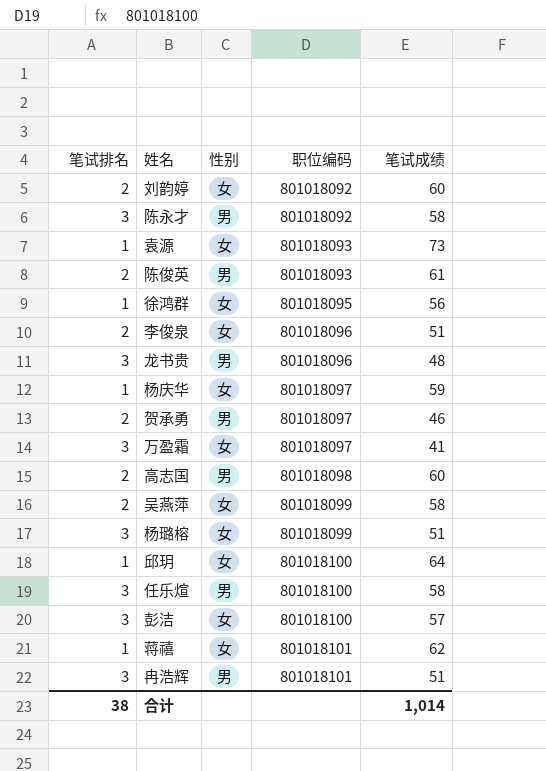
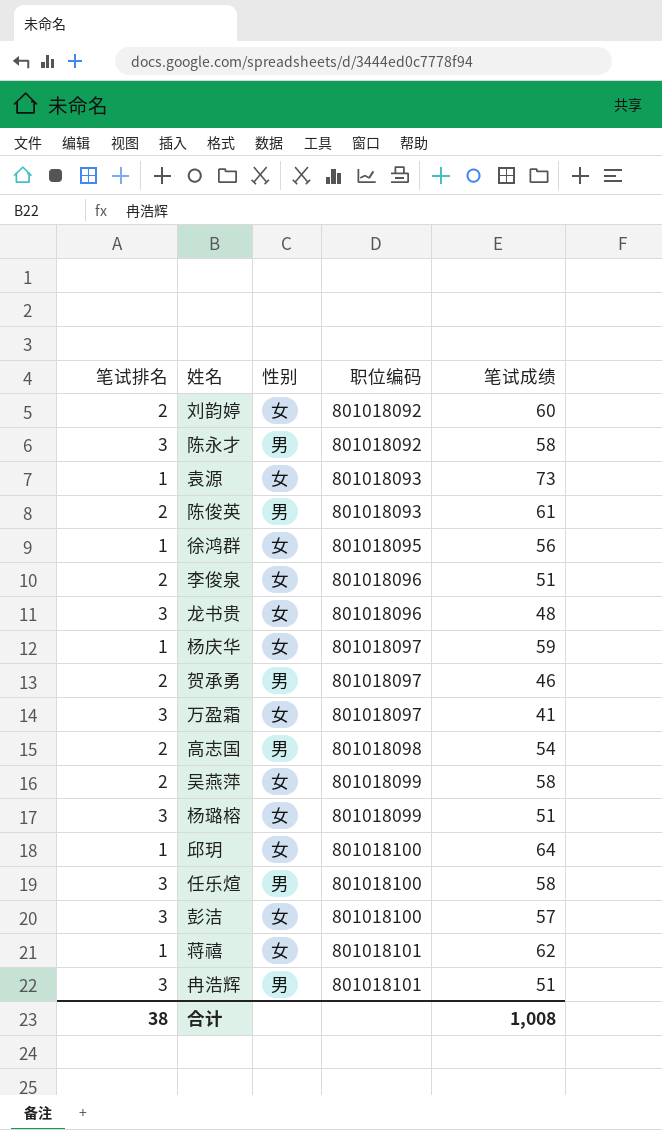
龙书贵 | 性别: 男 -> 女
高志国 | 笔试成绩: 60 -> 54
合计 | 笔试成绩: 1,014 -> 1,008

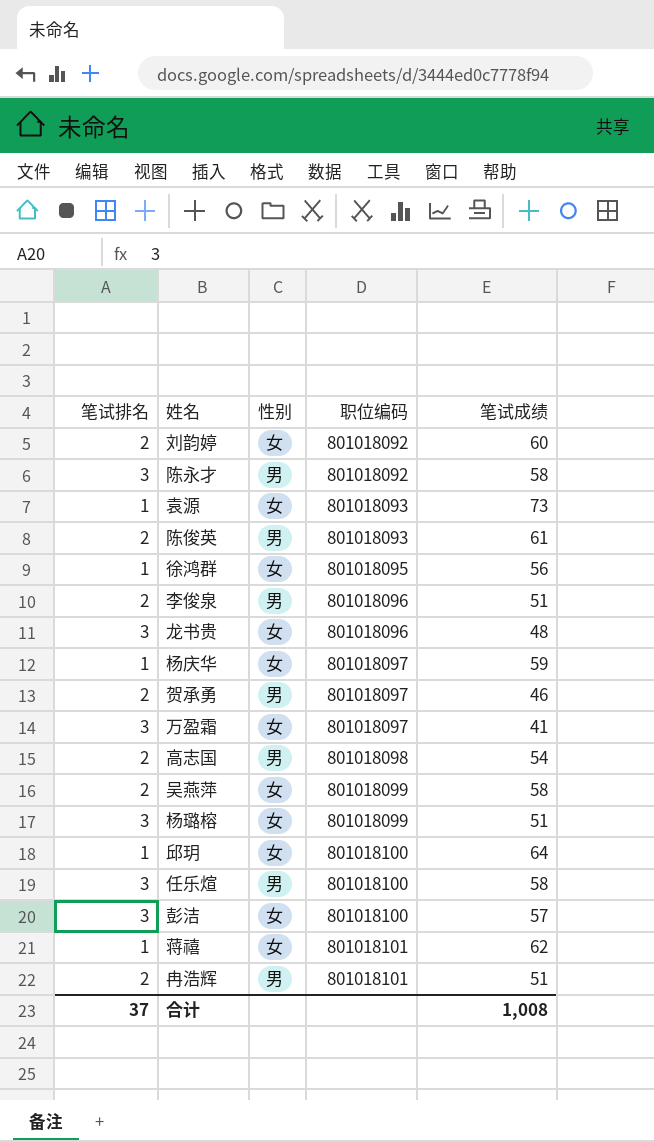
李俊泉 | 性别: 女 -> 男
冉浩辉 | 笔试排名: 3 -> 2
合计 | 笔试排名: 38 -> 37

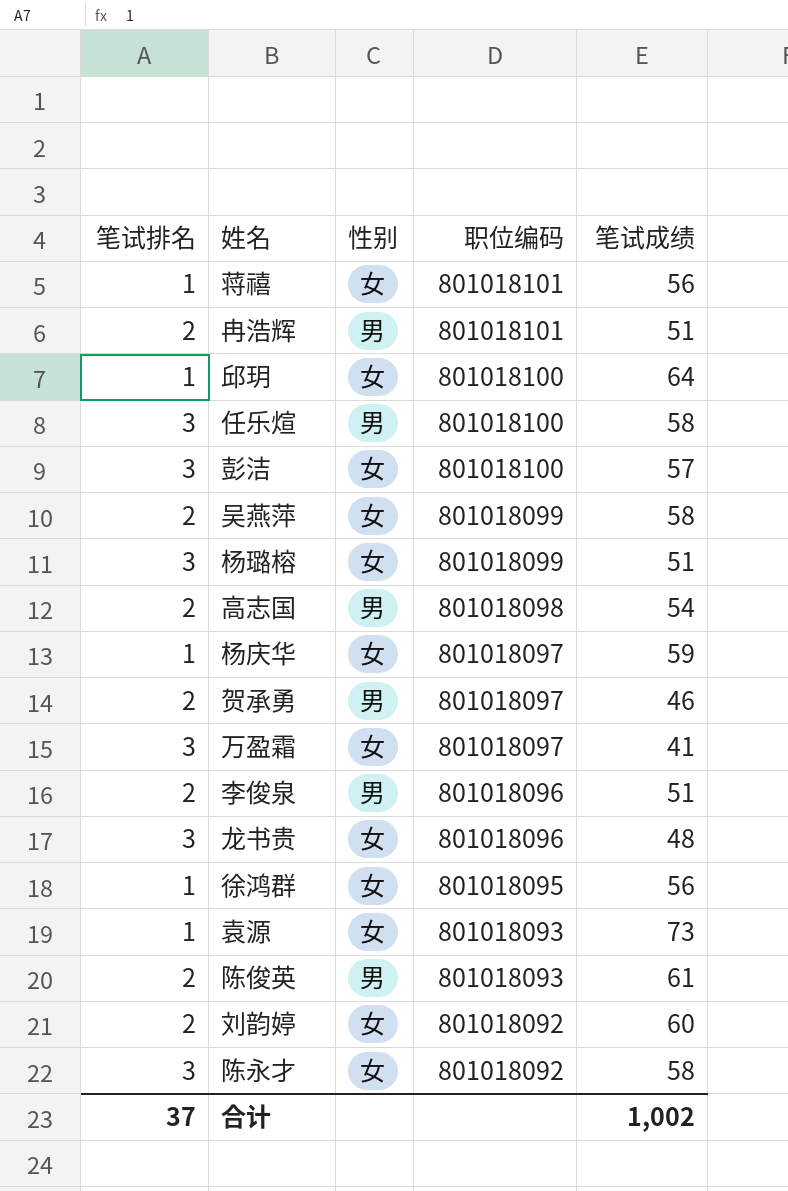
row order: 职位编码 ascending -> 职位编码 descending
蒋禧 | 笔试成绩: 62 -> 56
陈永才 | 性别: 男 -> 女
合计 | 笔试成绩: 1,008 -> 1,002

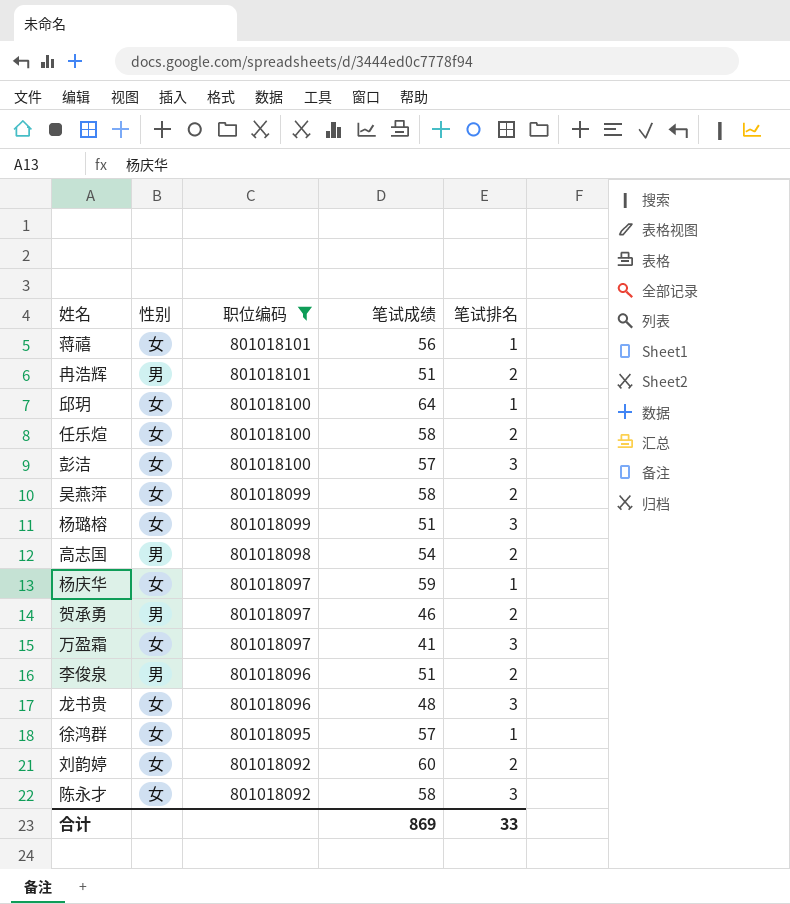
filter: none -> 职位编码 != 801018093
column 笔试排名 | position: 1 -> 5
任乐煊 | 性别: 男 -> 女
任乐煊 | 笔试排名: 3 -> 2
徐鸿群 | 笔试成绩: 56 -> 57
合计 | 笔试成绩: 1,002 -> 869
合计 | 笔试排名: 37 -> 33

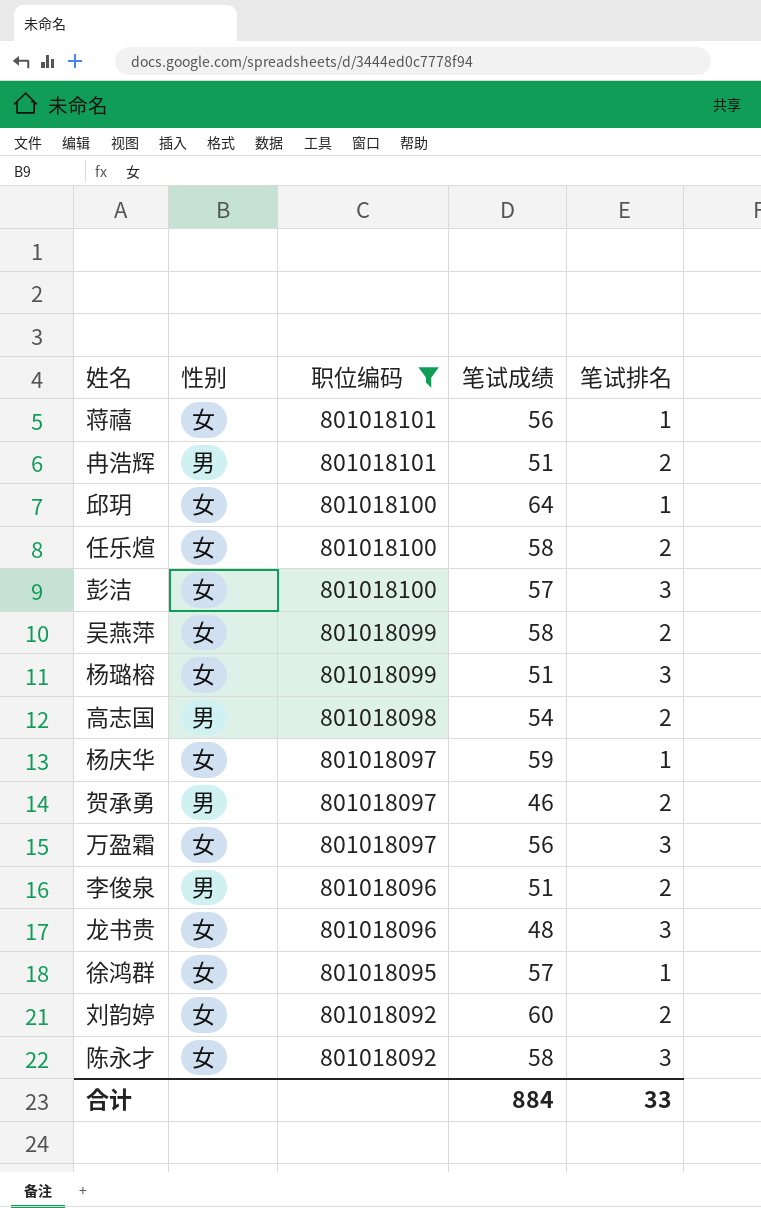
万盈霜 | 笔试成绩: 41 -> 56
合计 | 笔试成绩: 869 -> 884

